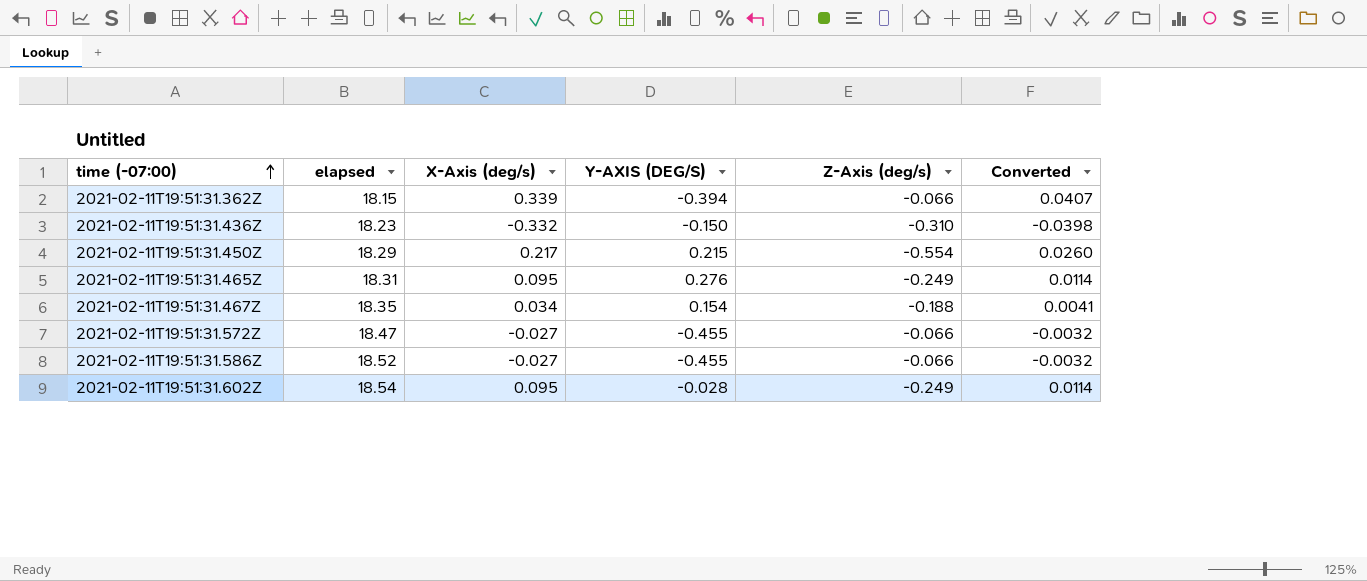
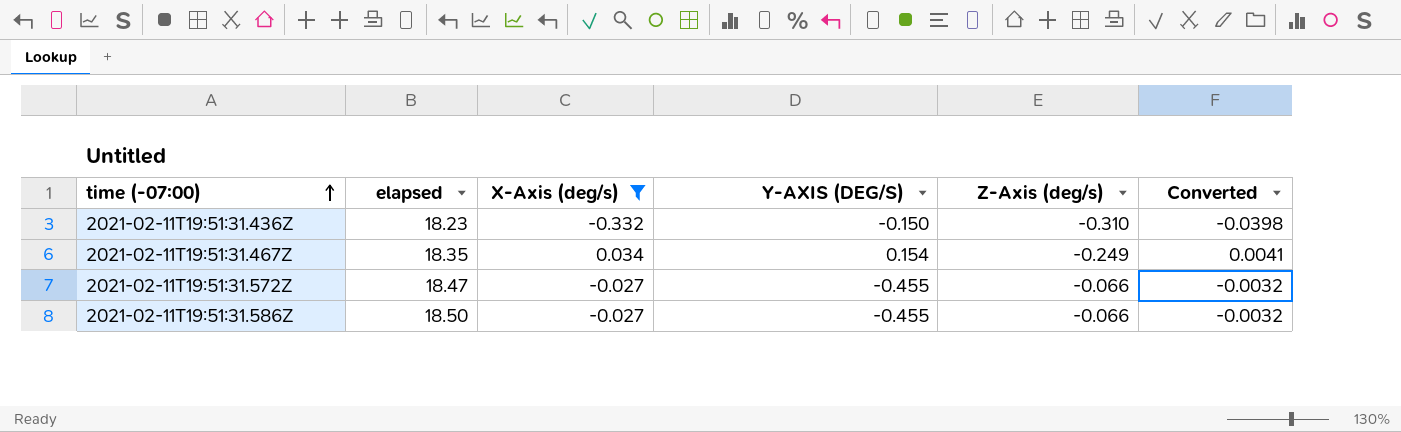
filter: none -> X-Axis (deg/s) <= 0.034
2021-02-11T19:51:31.467Z | Z-Axis (deg/s): -0.188 -> -0.249
2021-02-11T19:51:31.586Z | elapsed: 18.52 -> 18.50

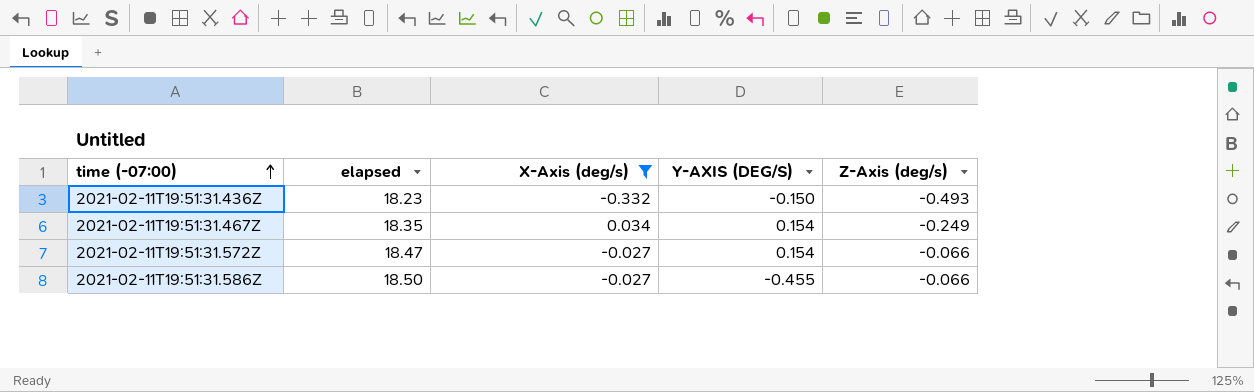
column Converted | formula: [X-Axis (deg/s)] * 0.12 -> none
2021-02-11T19:51:31.436Z | Z-Axis (deg/s): -0.310 -> -0.493
2021-02-11T19:51:31.572Z | Y-AXIS (DEG/S): -0.455 -> 0.154

